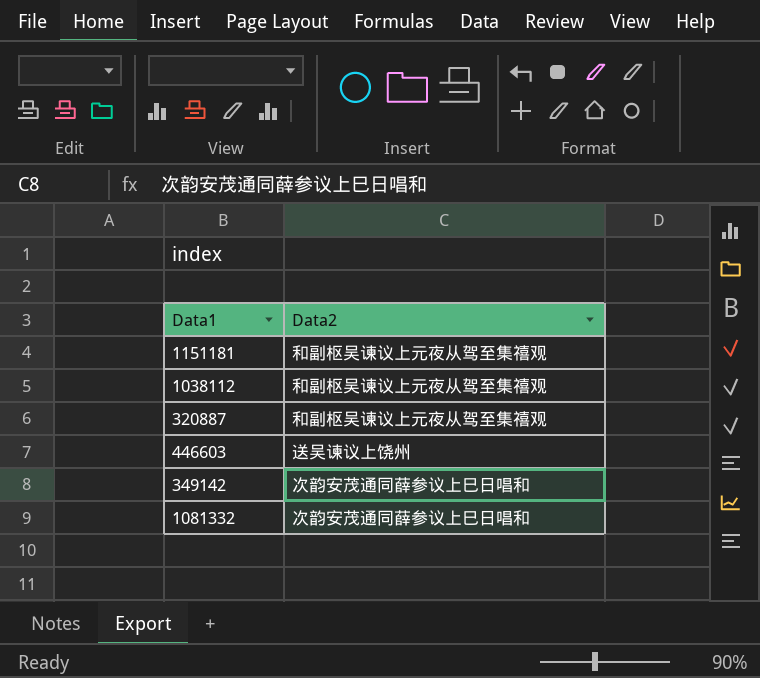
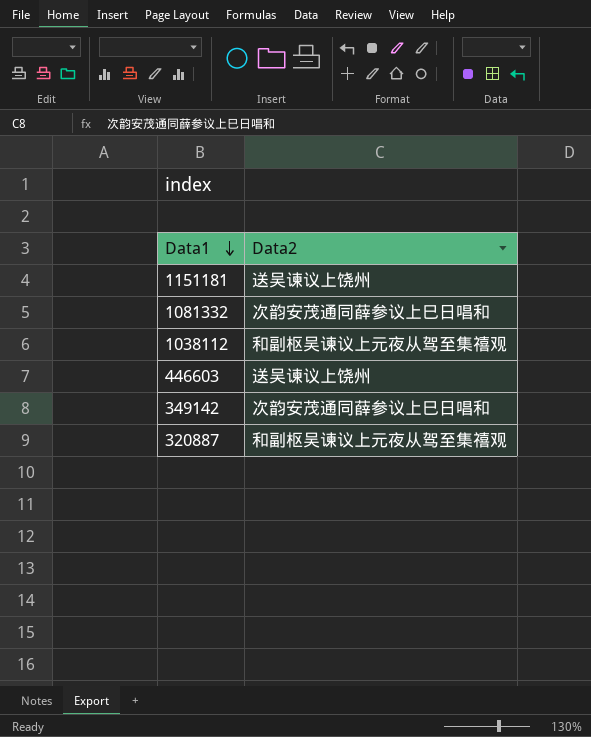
row order: none -> Data1 descending
1151181 | Data2: 和副枢吴谏议上元夜从驾至集禧观 -> 送吴谏议上饶州

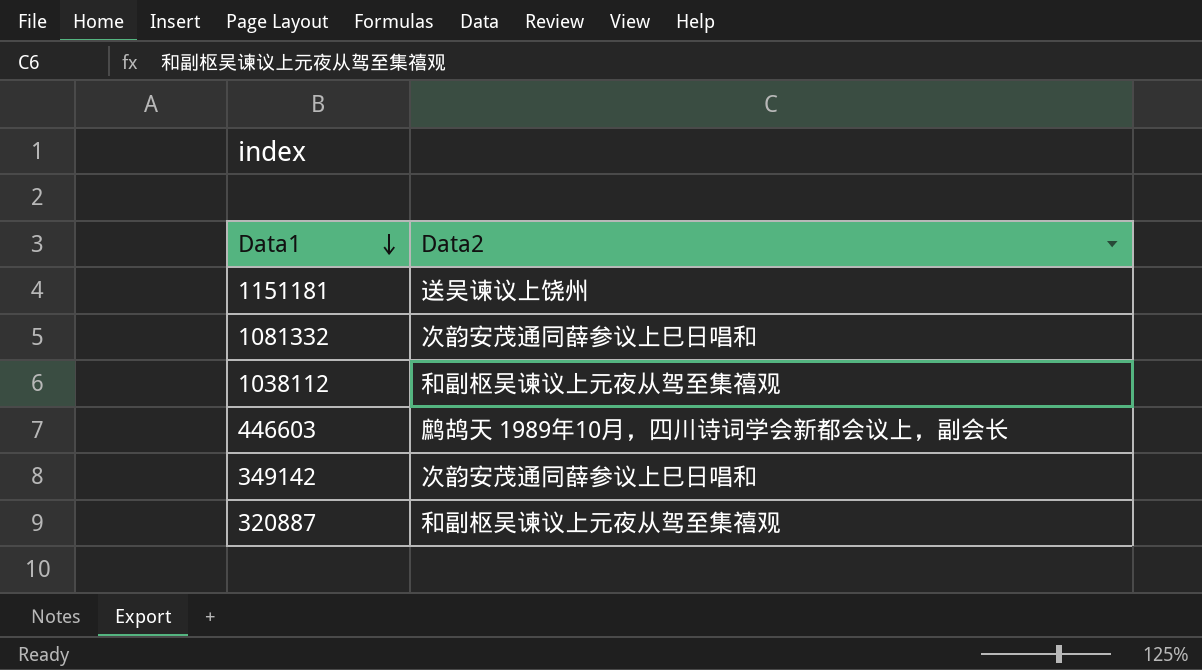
446603 | Data2: 送吴谏议上饶州 -> 鹧鸪天 1989年10月，四川诗词学会新都会议上，副会长

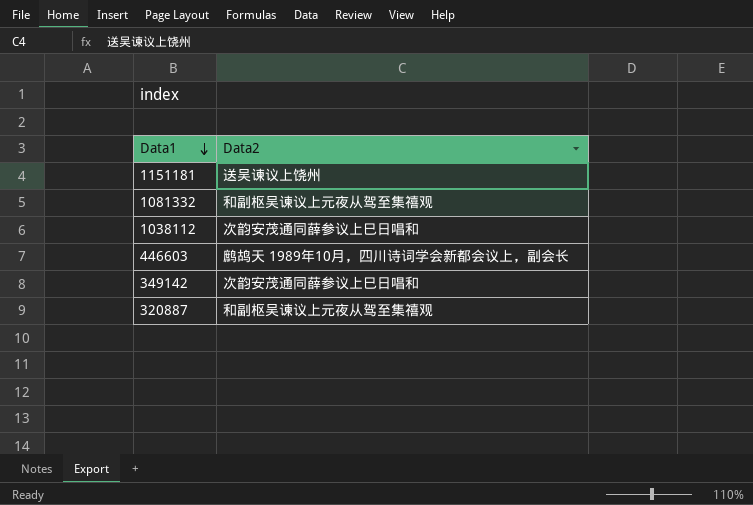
1081332 | Data2: 次韵安茂通同薛参议上巳日唱和 -> 和副枢吴谏议上元夜从驾至集禧观
1038112 | Data2: 和副枢吴谏议上元夜从驾至集禧观 -> 次韵安茂通同薛参议上巳日唱和

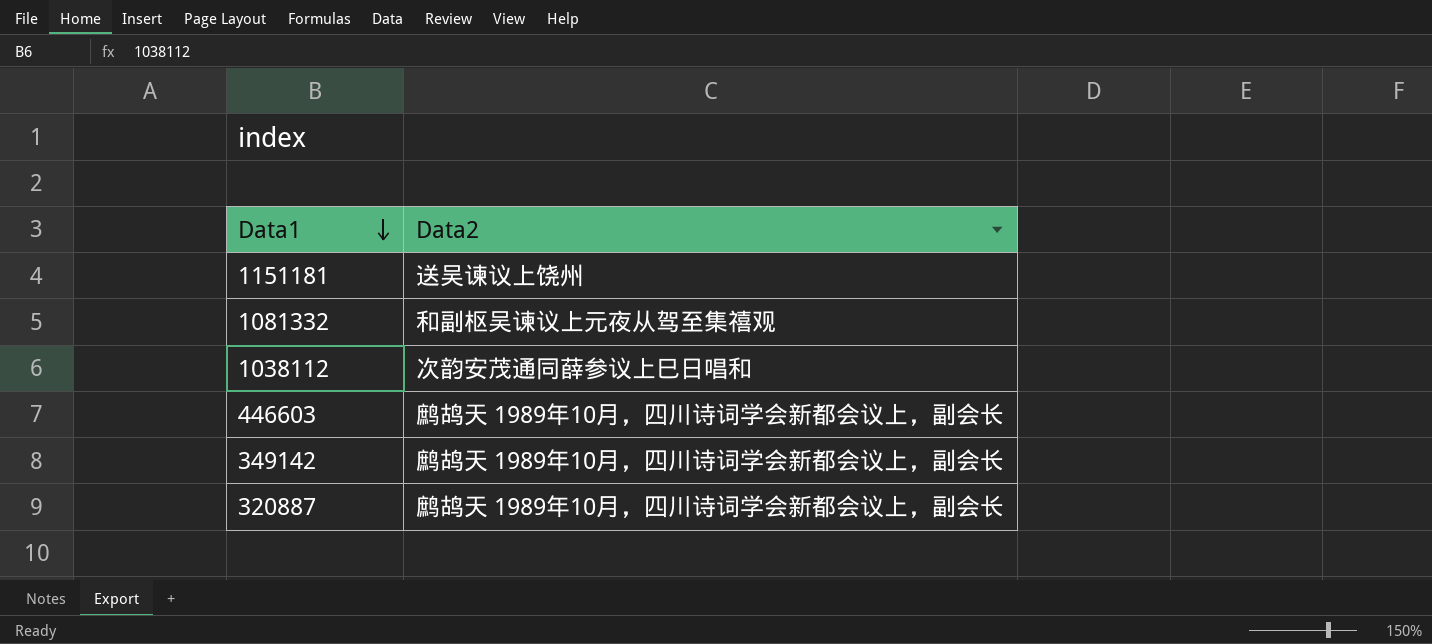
349142 | Data2: 次韵安茂通同薛参议上巳日唱和 -> 鹧鸪天 1989年10月，四川诗词学会新都会议上，副会长
320887 | Data2: 和副枢吴谏议上元夜从驾至集禧观 -> 鹧鸪天 1989年10月，四川诗词学会新都会议上，副会长

